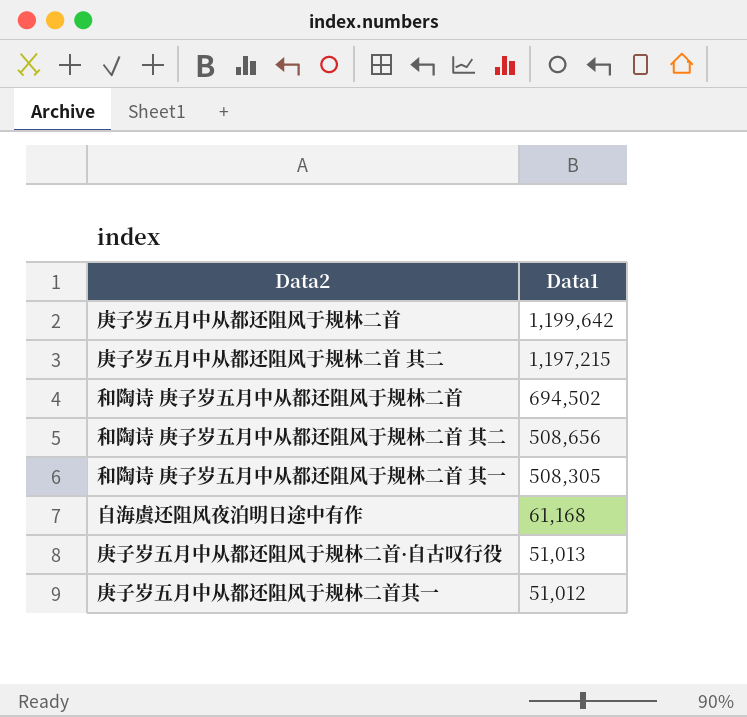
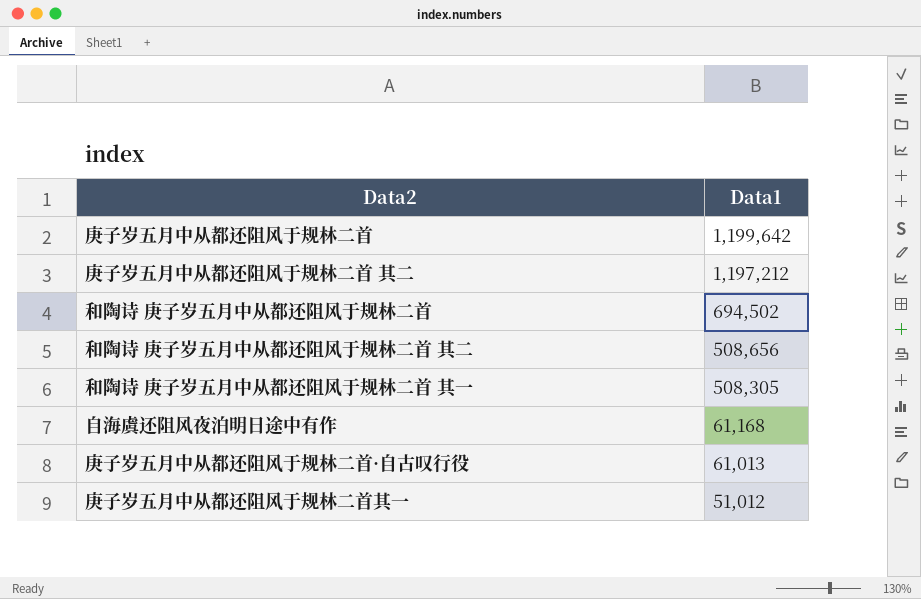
庚子岁五月中从都还阻风于规林二首 其二 | Data1: 1,197,215 -> 1,197,212
庚子岁五月中从都还阻风于规林二首·自古叹行役 | Data1: 51,013 -> 61,013

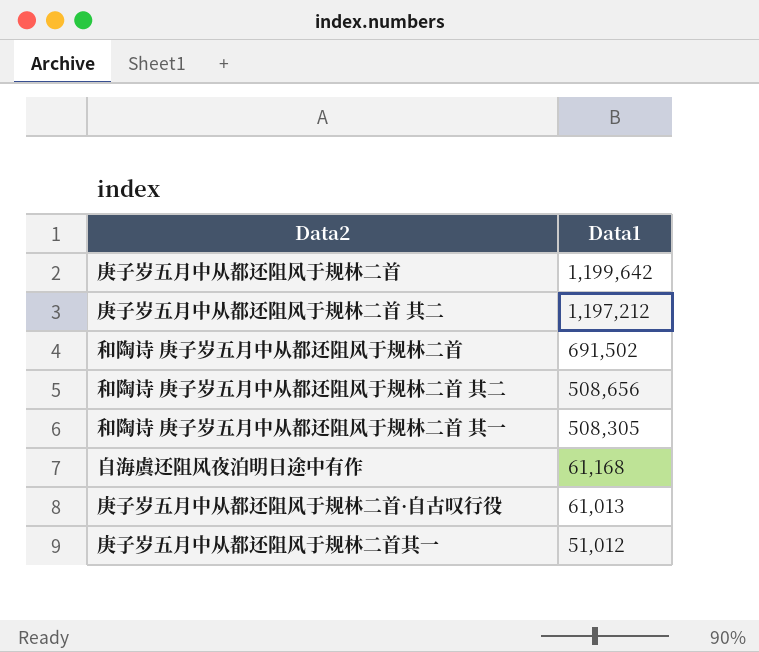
和陶诗 庚子岁五月中从都还阻风于规林二首 | Data1: 694,502 -> 691,502

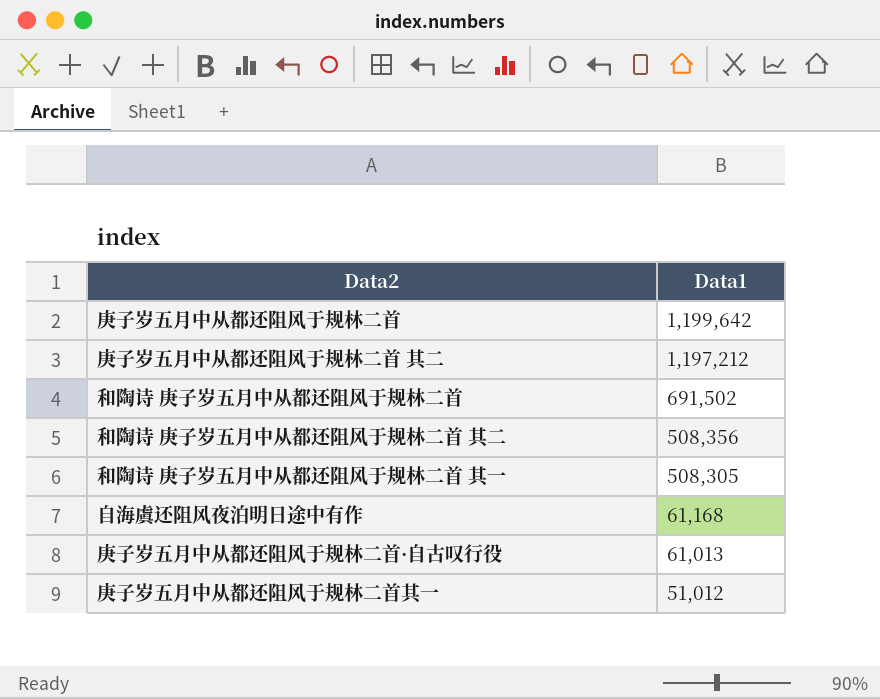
和陶诗 庚子岁五月中从都还阻风于规林二首 其二 | Data1: 508,656 -> 508,356

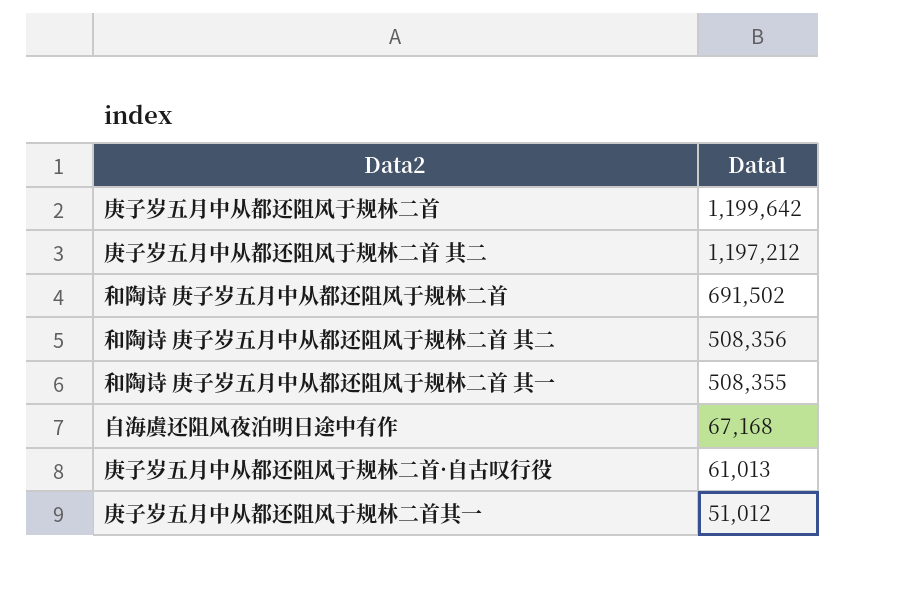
和陶诗 庚子岁五月中从都还阻风于规林二首 其一 | Data1: 508,305 -> 508,355
自海虞还阻风夜泊明日途中有作 | Data1: 61,168 -> 67,168

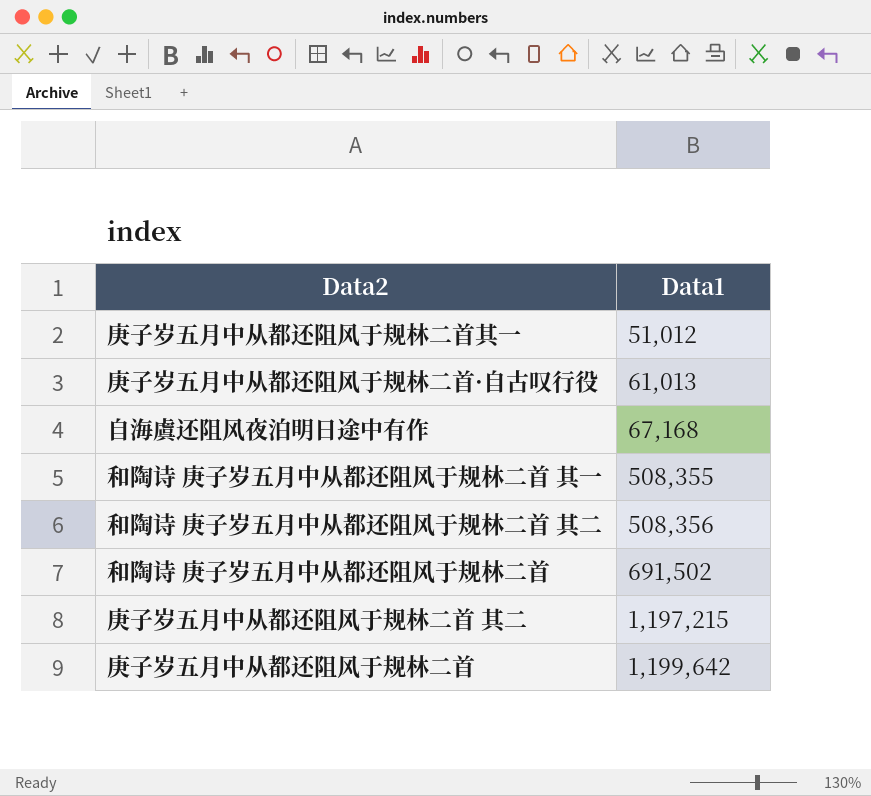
row order: Data1 descending -> Data1 ascending
庚子岁五月中从都还阻风于规林二首 其二 | Data1: 1,197,212 -> 1,197,215

